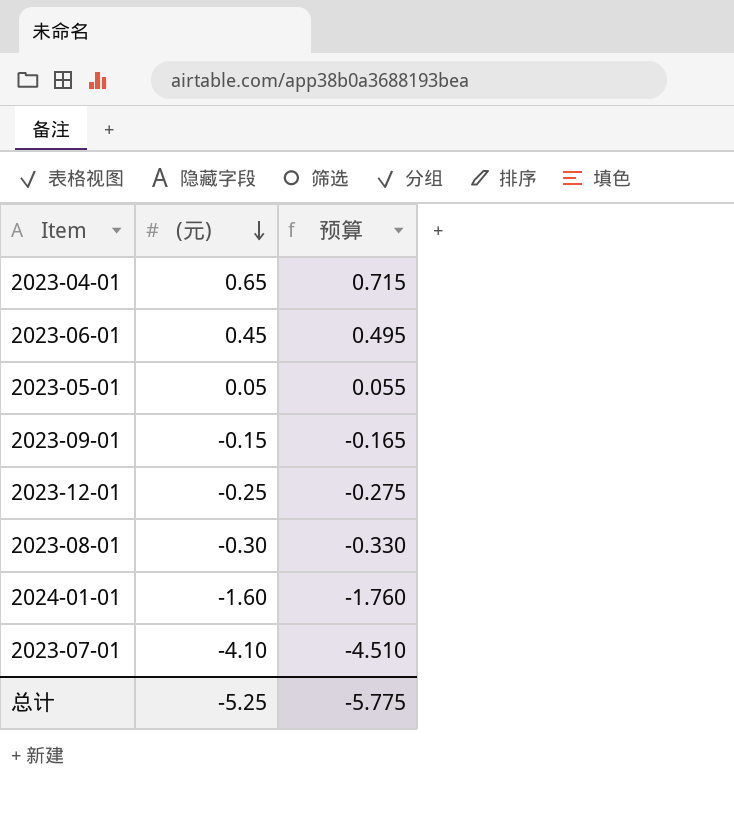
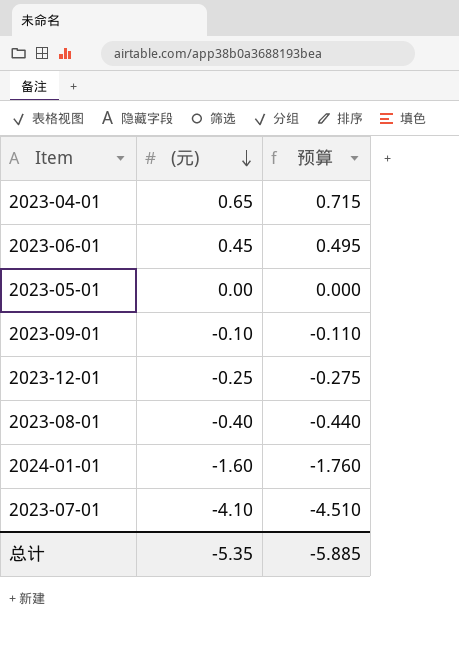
2023-05-01 | (元): 0.05 -> 0.00
2023-05-01 | 预算: 0.055 -> 0.000
2023-09-01 | (元): -0.15 -> -0.10
2023-09-01 | 预算: -0.165 -> -0.110
2023-08-01 | (元): -0.30 -> -0.40
2023-08-01 | 预算: -0.330 -> -0.440
总计 | (元): -5.25 -> -5.35
总计 | 预算: -5.775 -> -5.885

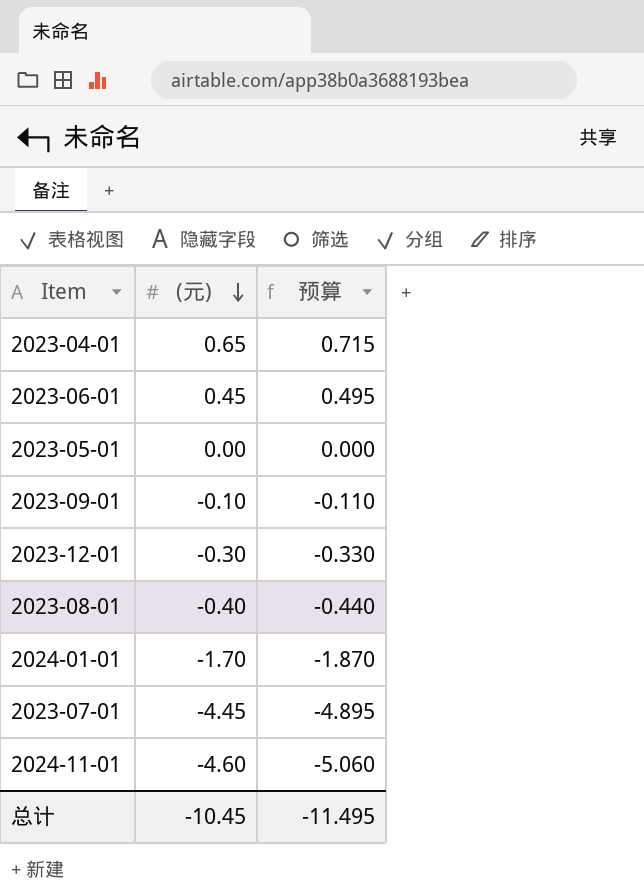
2023-12-01 | (元): -0.25 -> -0.30
2023-12-01 | 预算: -0.275 -> -0.330
2024-01-01 | (元): -1.60 -> -1.70
2024-01-01 | 预算: -1.760 -> -1.870
2023-07-01 | (元): -4.10 -> -4.45
2023-07-01 | 预算: -4.510 -> -4.895
row 2024-11-01: none -> -4.60 | -5.060
总计 | (元): -5.35 -> -10.45
总计 | 预算: -5.885 -> -11.495

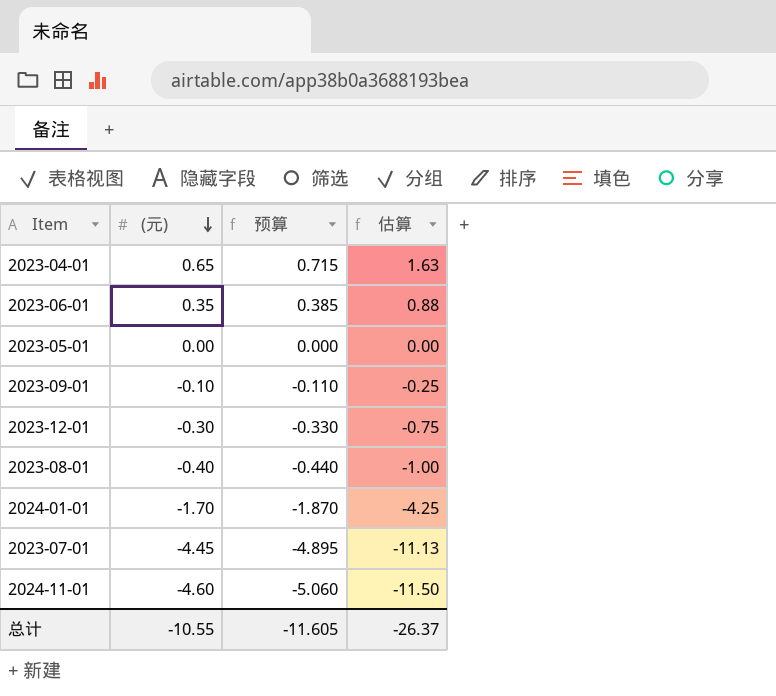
column 估算 | formula: none -> [(元)] * 2.5
2023-06-01 | (元): 0.45 -> 0.35
2023-06-01 | 预算: 0.495 -> 0.385
总计 | (元): -10.45 -> -10.55
总计 | 预算: -11.495 -> -11.605

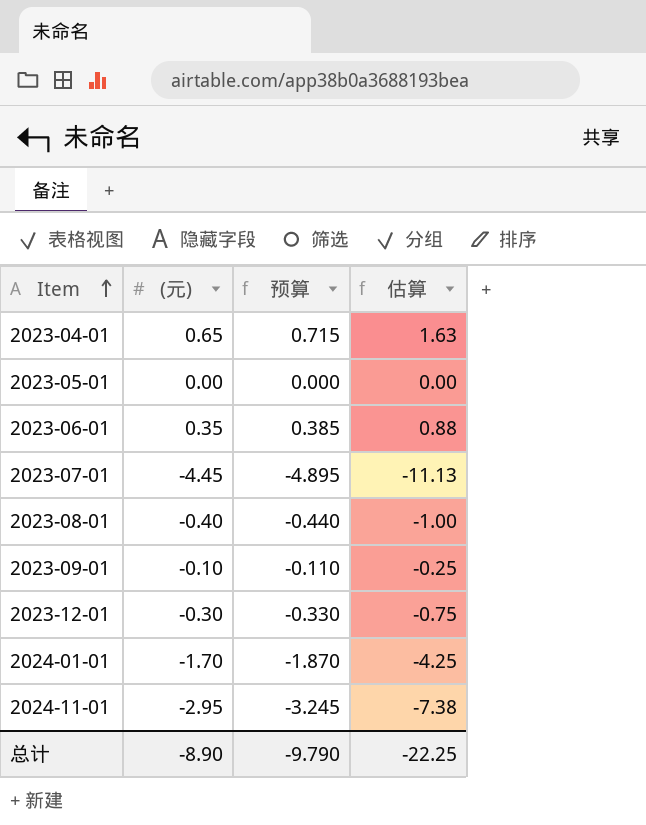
row order: (元) descending -> Item ascending
2024-11-01 | (元): -4.60 -> -2.95
2024-11-01 | 预算: -5.060 -> -3.245
2024-11-01 | 估算: -11.50 -> -7.38
总计 | (元): -10.55 -> -8.90
总计 | 预算: -11.605 -> -9.790
总计 | 估算: -26.37 -> -22.25

